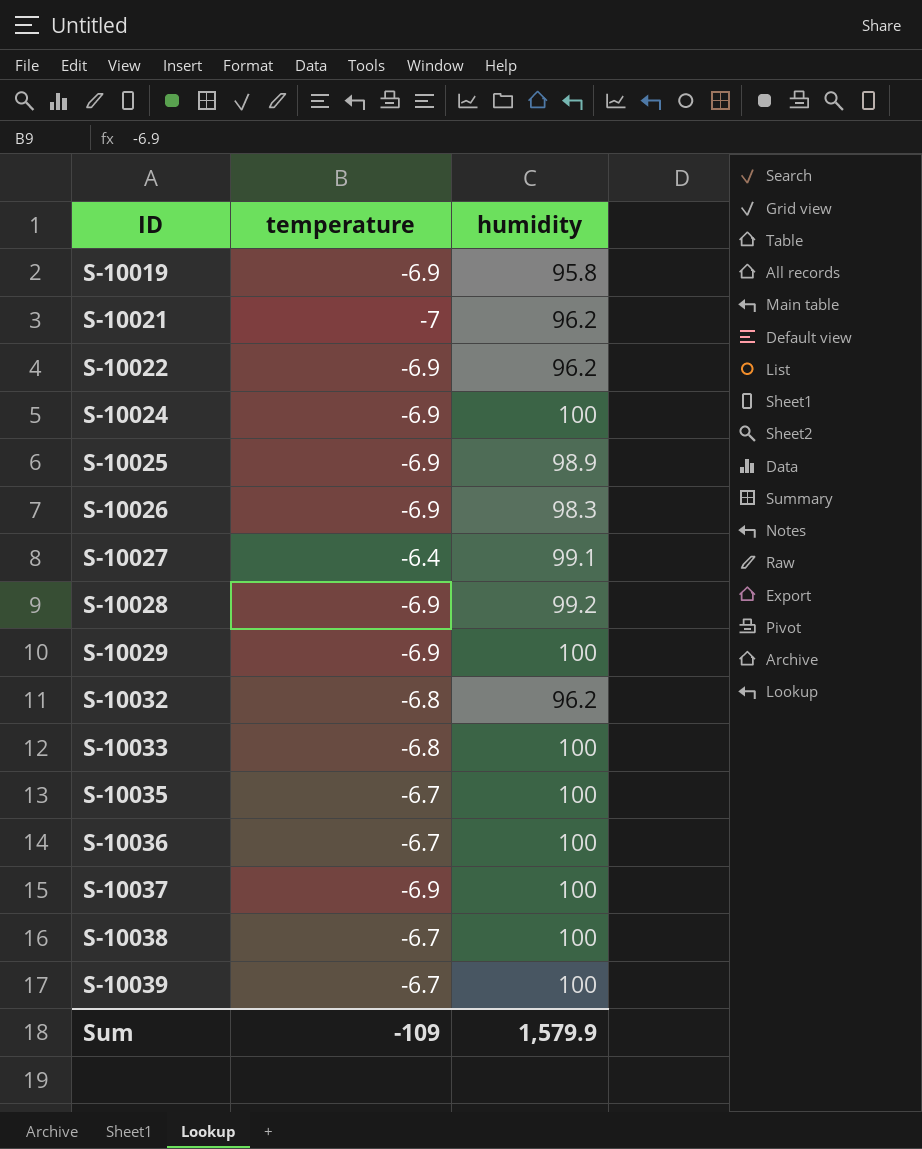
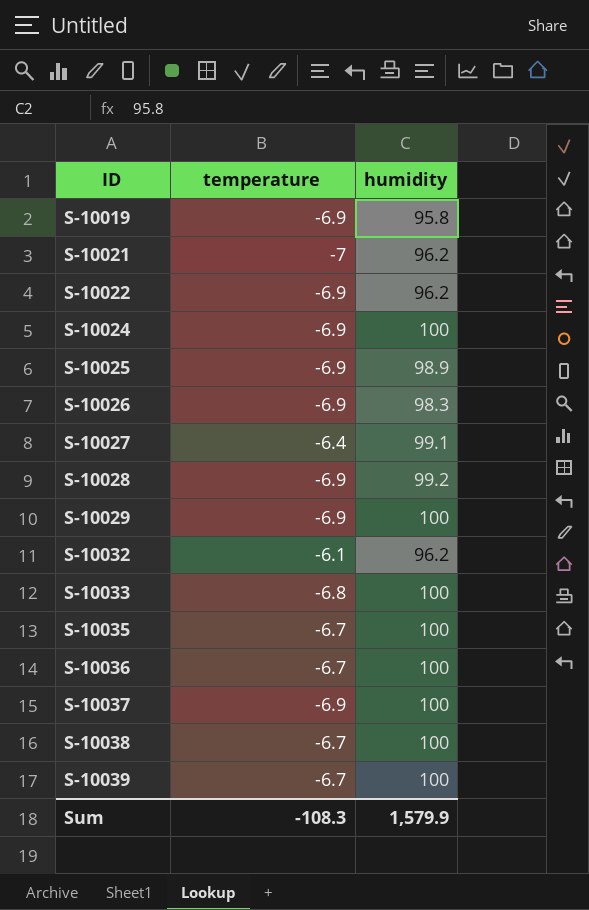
S-10032 | temperature: -6.8 -> -6.1
Sum | temperature: -109 -> -108.3

